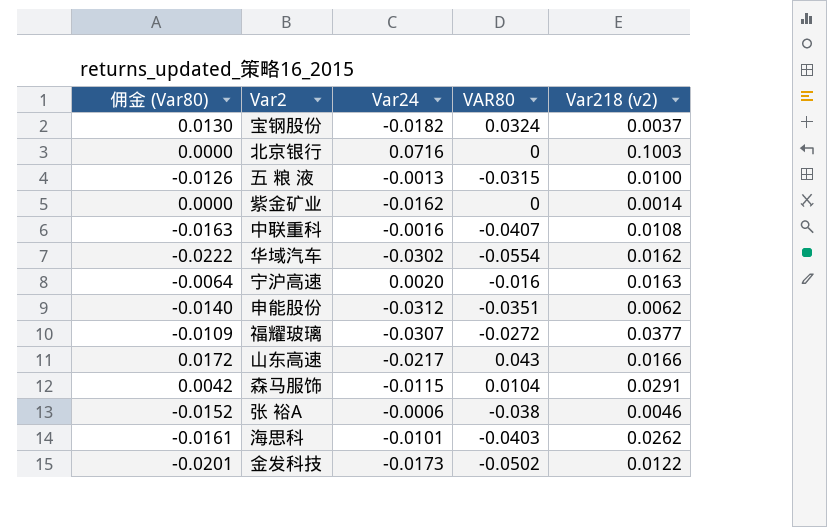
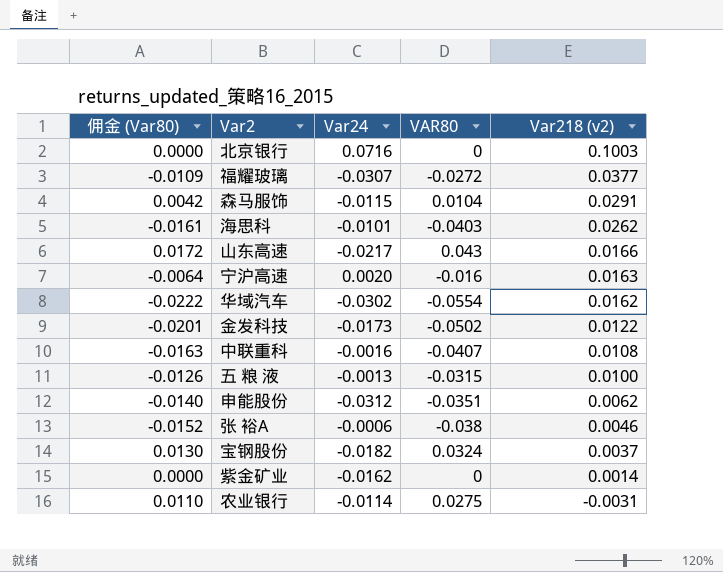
row order: none -> Var218 (v2) descending
row 农业银行: none -> 0.0110 | -0.0114 | 0.0275 | -0.0031

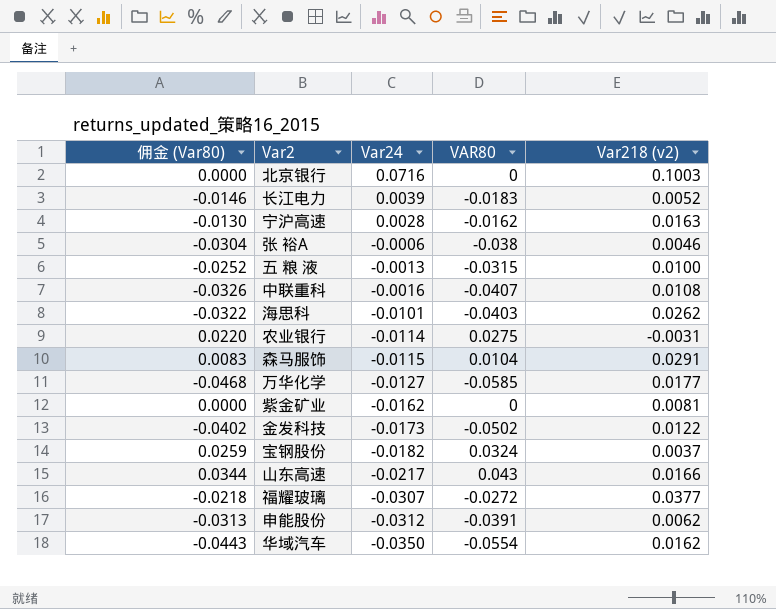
row order: Var218 (v2) descending -> Var24 descending
column 佣金 (Var80) | formula: [VAR80] * 0.4 -> [VAR80] * 0.8
row 长江电力: none -> -0.0146 | 0.0039 | -0.0183 | 0.0052
宁沪高速 | Var24: 0.0020 -> 0.0028
宁沪高速 | VAR80: -0.016 -> -0.0162
row 万华化学: none -> -0.0468 | -0.0127 | -0.0585 | 0.0177
紫金矿业 | Var218 (v2): 0.0014 -> 0.0081
申能股份 | VAR80: -0.0351 -> -0.0391
华域汽车 | Var24: -0.0302 -> -0.0350

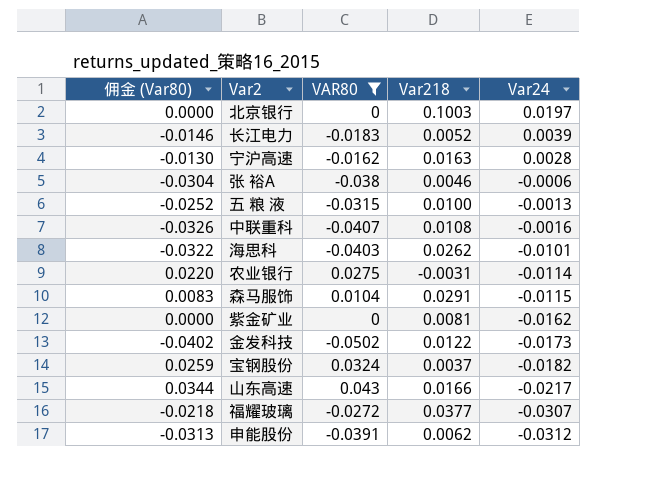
filter: none -> VAR80 >= -0.0502
column name: Var218 (v2) -> Var218
column Var24 | position: 3 -> 5
北京银行 | Var24: 0.0716 -> 0.0197

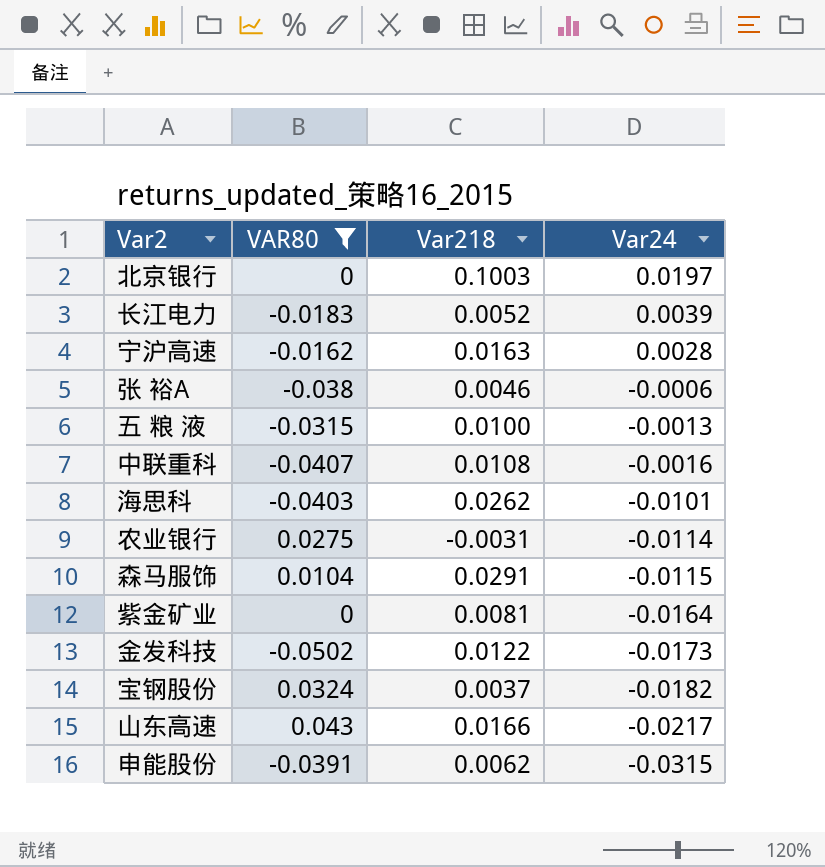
column 佣金 (Var80) | formula: [VAR80] * 0.8 -> none
row 福耀玻璃: -0.0218 | -0.0272 | 0.0377 | -0.0307 -> none
紫金矿业 | Var24: -0.0162 -> -0.0164
申能股份 | Var24: -0.0312 -> -0.0315

